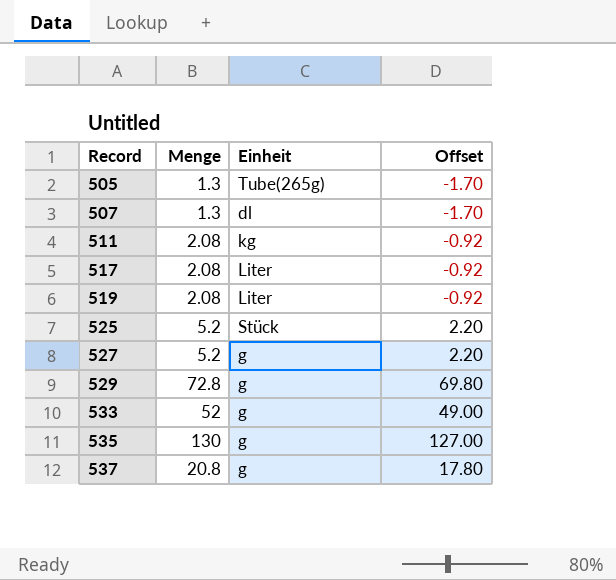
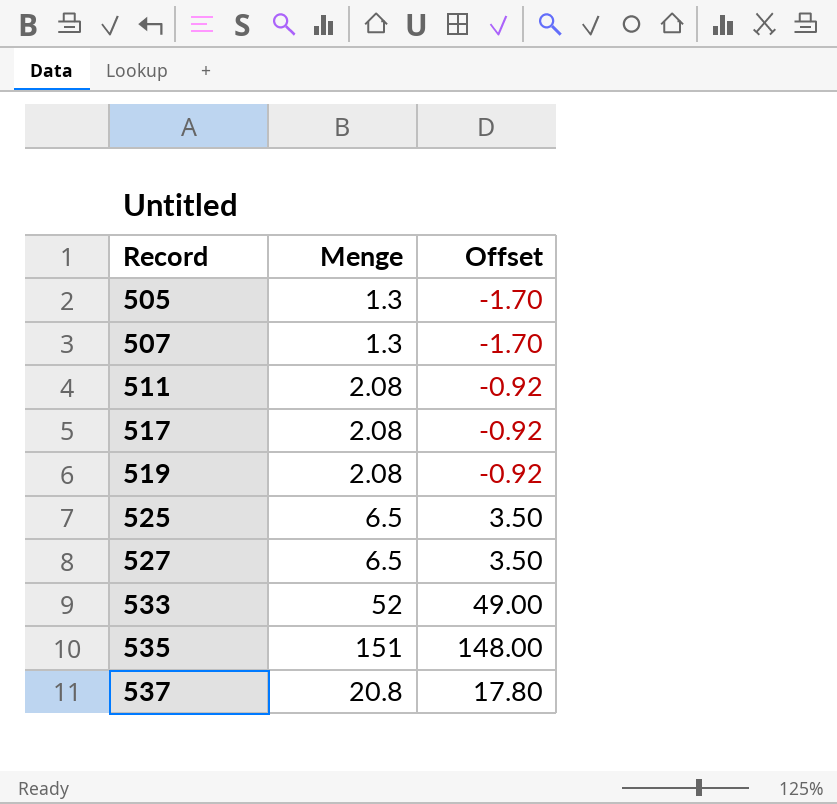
column Einheit | position: 3 -> none
row 529: 72.8 | g | 69.80 -> none
525 | Menge: 5.2 -> 6.5
525 | Offset: 2.20 -> 3.50
527 | Menge: 5.2 -> 6.5
527 | Offset: 2.20 -> 3.50
535 | Menge: 130 -> 151
535 | Offset: 127.00 -> 148.00

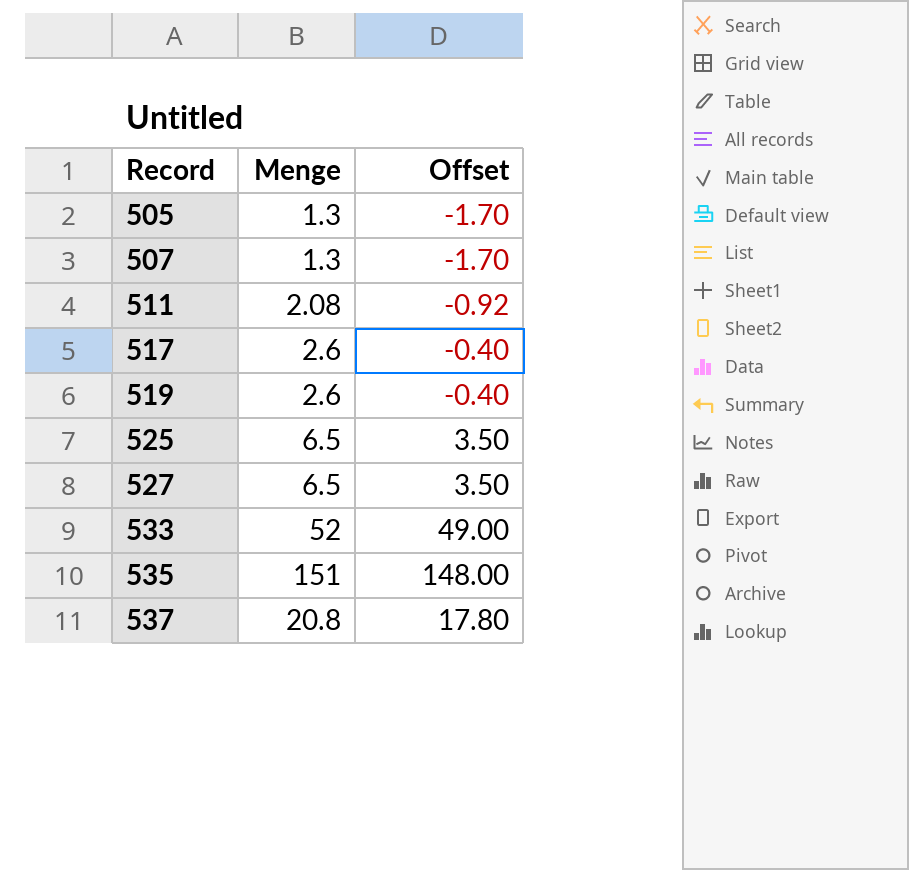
517 | Menge: 2.08 -> 2.6
517 | Offset: -0.92 -> -0.40
519 | Menge: 2.08 -> 2.6
519 | Offset: -0.92 -> -0.40

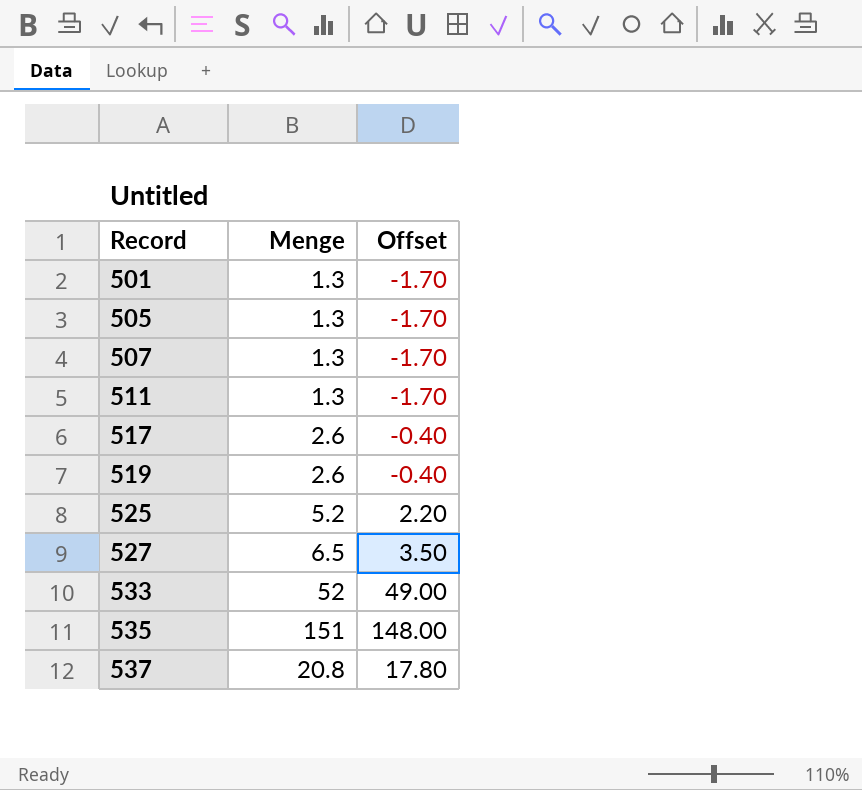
row 501: none -> 1.3 | -1.70
511 | Menge: 2.08 -> 1.3
511 | Offset: -0.92 -> -1.70
525 | Menge: 6.5 -> 5.2
525 | Offset: 3.50 -> 2.20

